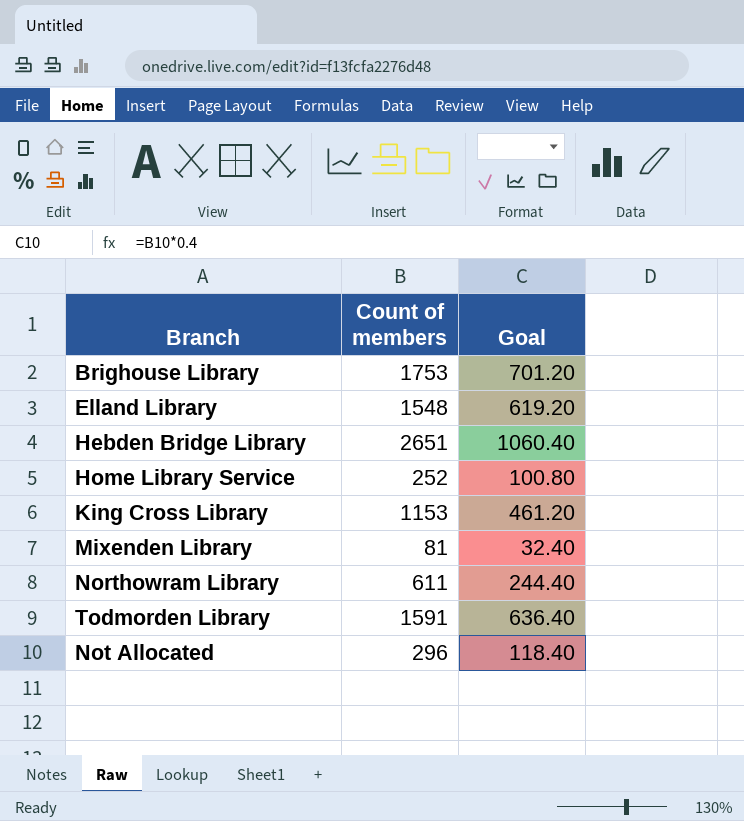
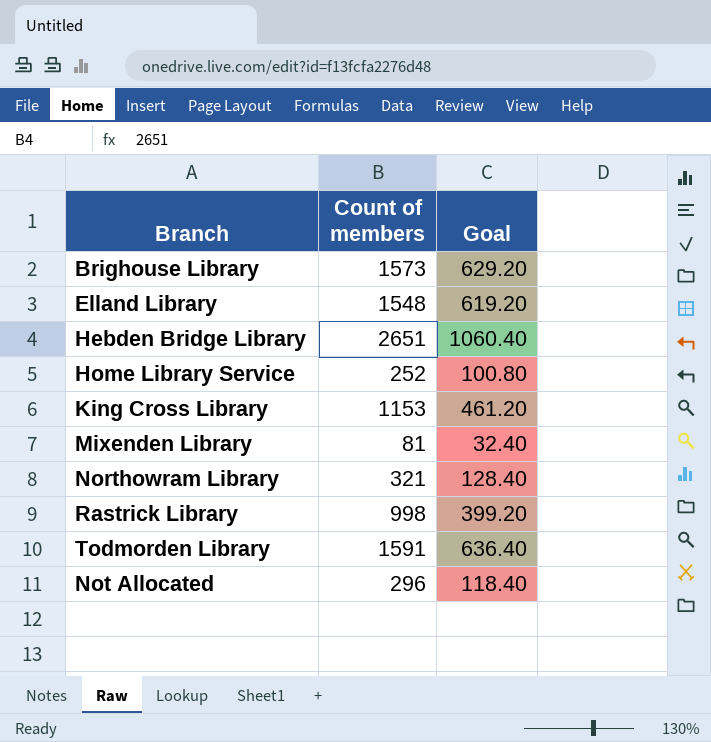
Brighouse Library | Count of members: 1753 -> 1573
Brighouse Library | Goal: 701.20 -> 629.20
Northowram Library | Count of members: 611 -> 321
Northowram Library | Goal: 244.40 -> 128.40
row Rastrick Library: none -> 998 | 399.20

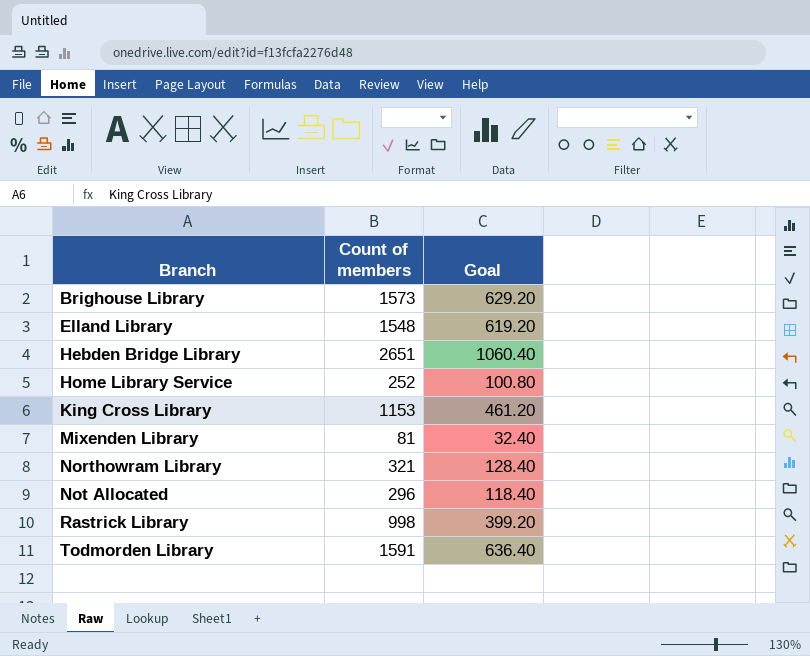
row order: none -> Branch ascending

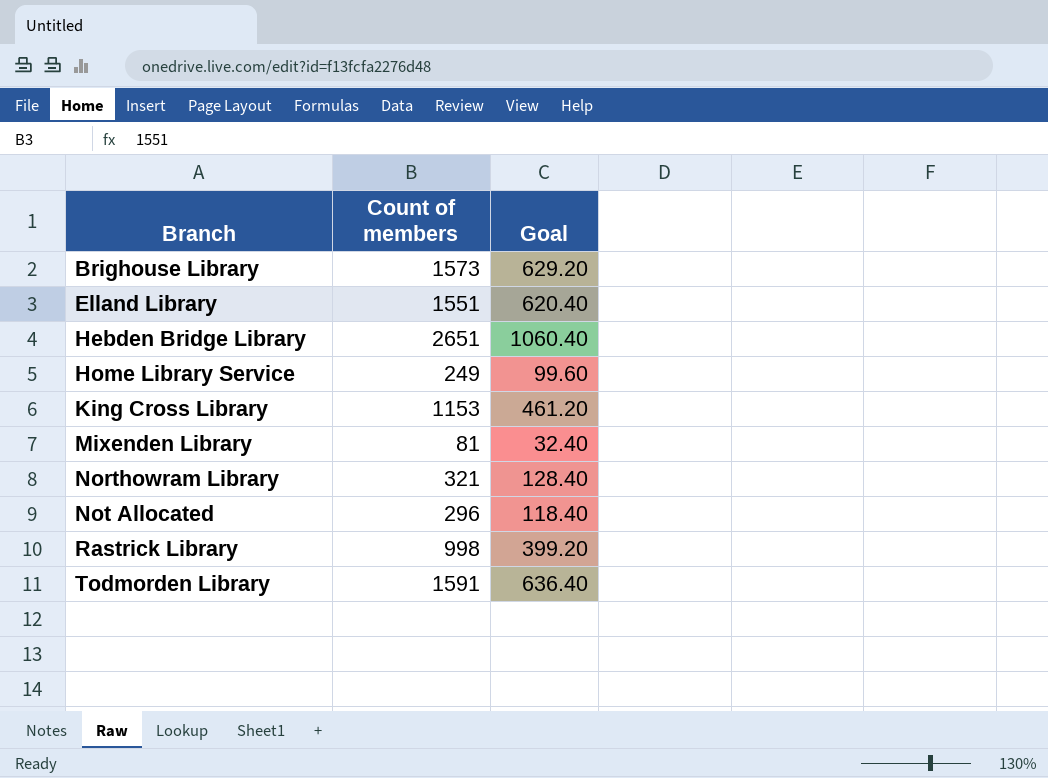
Elland Library | Count of members: 1548 -> 1551
Elland Library | Goal: 619.20 -> 620.40
Home Library Service | Count of members: 252 -> 249
Home Library Service | Goal: 100.80 -> 99.60

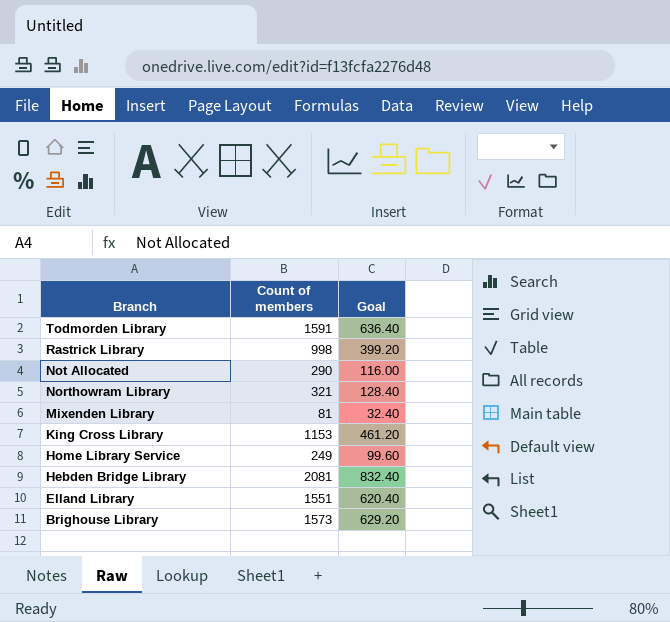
row order: Branch ascending -> Branch descending
Not Allocated | Count of members: 296 -> 290
Not Allocated | Goal: 118.40 -> 116.00
Hebden Bridge Library | Count of members: 2651 -> 2081
Hebden Bridge Library | Goal: 1060.40 -> 832.40

